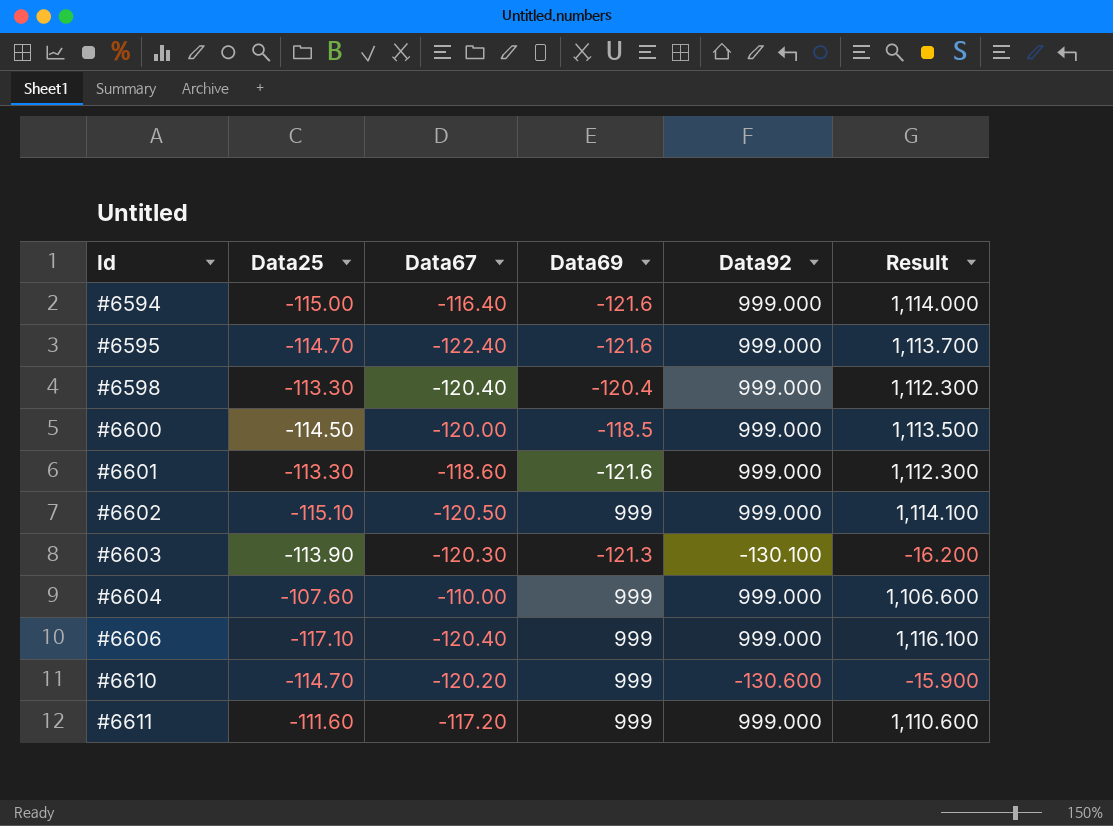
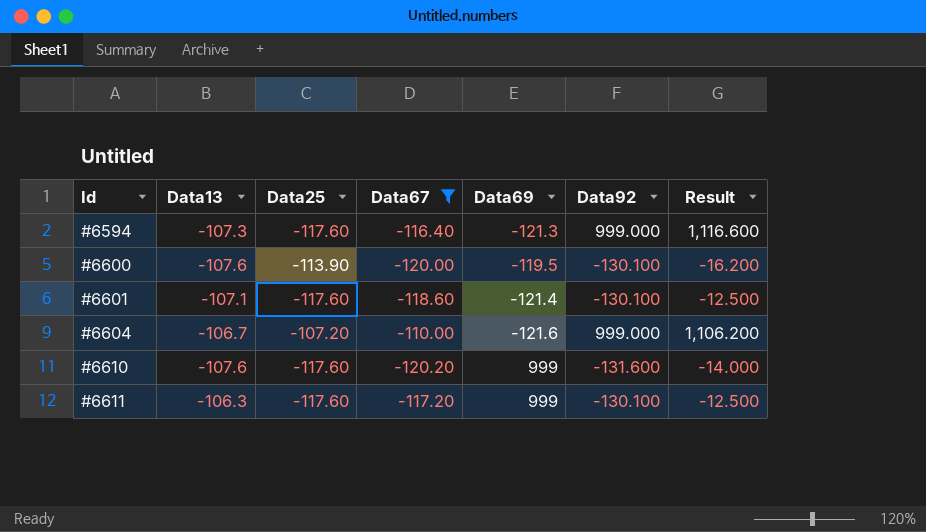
filter: none -> Data67 >= -120.20
column Data13 | position: none -> 2
#6594 | Data25: -115.00 -> -117.60
#6594 | Data69: -121.6 -> -121.3
#6594 | Result: 1,114.000 -> 1,116.600
#6600 | Data25: -114.50 -> -113.90
#6600 | Data69: -118.5 -> -119.5
#6600 | Data92: 999.000 -> -130.100
#6600 | Result: 1,113.500 -> -16.200
#6601 | Data25: -113.30 -> -117.60
#6601 | Data69: -121.6 -> -121.4
#6601 | Data92: 999.000 -> -130.100
#6601 | Result: 1,112.300 -> -12.500
#6604 | Data25: -107.60 -> -107.20
#6604 | Data69: 999 -> -121.6
#6604 | Result: 1,106.600 -> 1,106.200
#6610 | Data25: -114.70 -> -117.60
#6610 | Data92: -130.600 -> -131.600
#6610 | Result: -15.900 -> -14.000
#6611 | Data25: -111.60 -> -117.60
#6611 | Data92: 999.000 -> -130.100
#6611 | Result: 1,110.600 -> -12.500

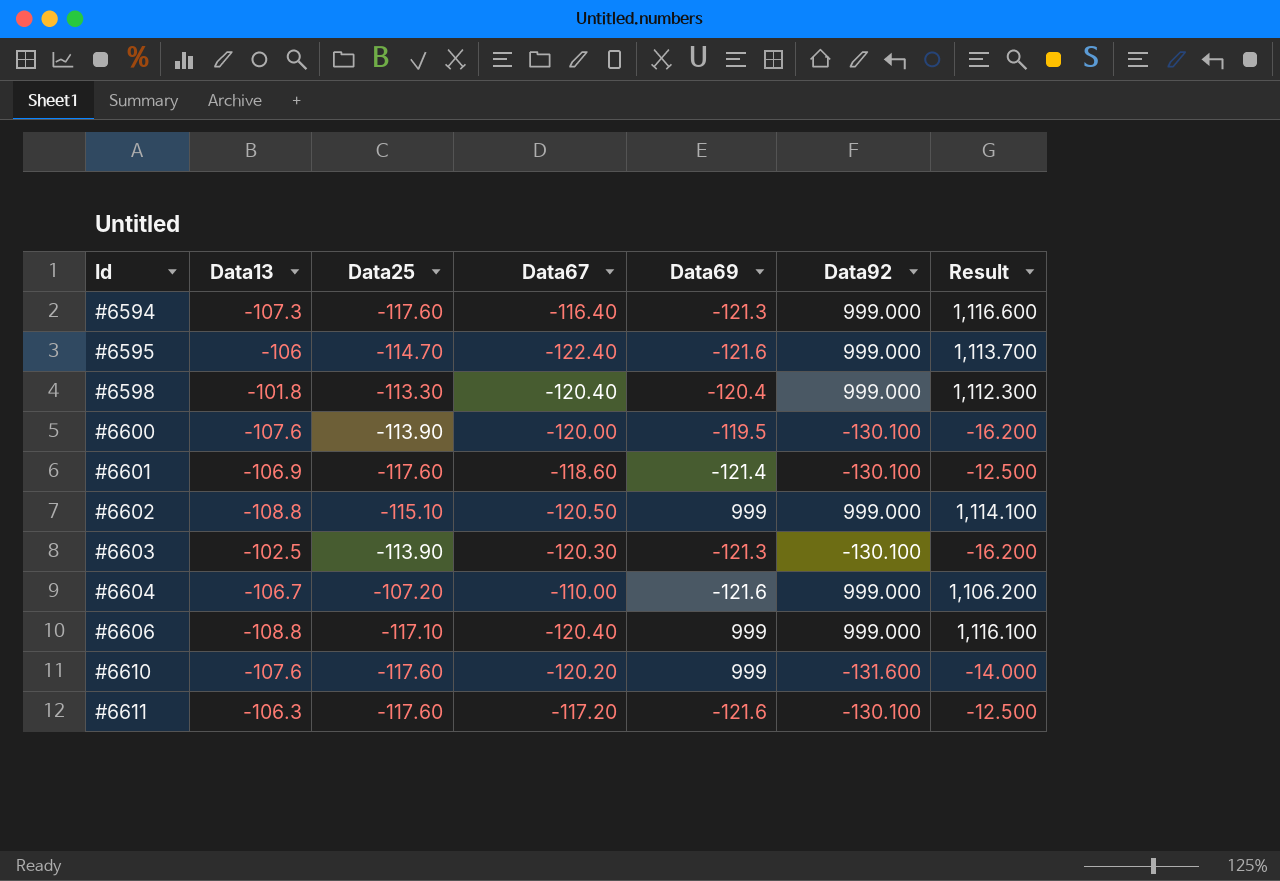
filter: Data67 >= -120.20 -> none
#6601 | Data13: -107.1 -> -106.9
#6611 | Data69: 999 -> -121.6

